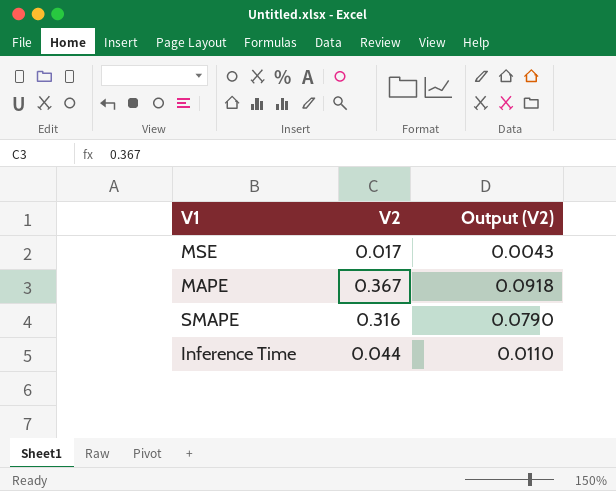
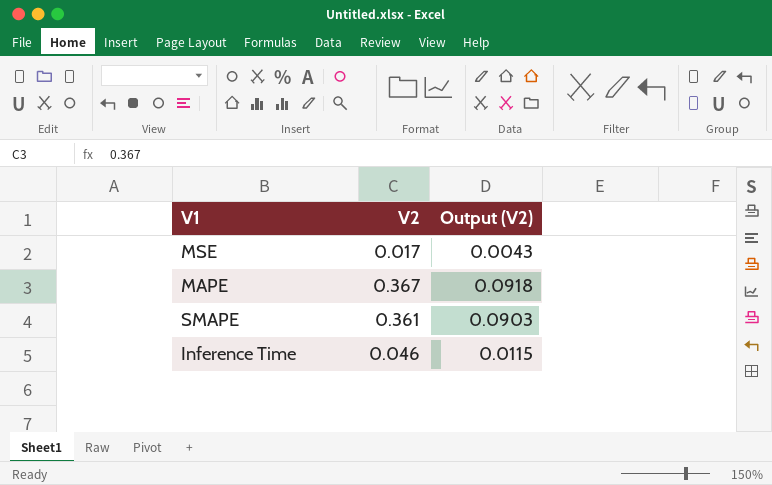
SMAPE | V2: 0.316 -> 0.361
SMAPE | Output (V2): 0.0790 -> 0.0903
Inference Time | V2: 0.044 -> 0.046
Inference Time | Output (V2): 0.0110 -> 0.0115

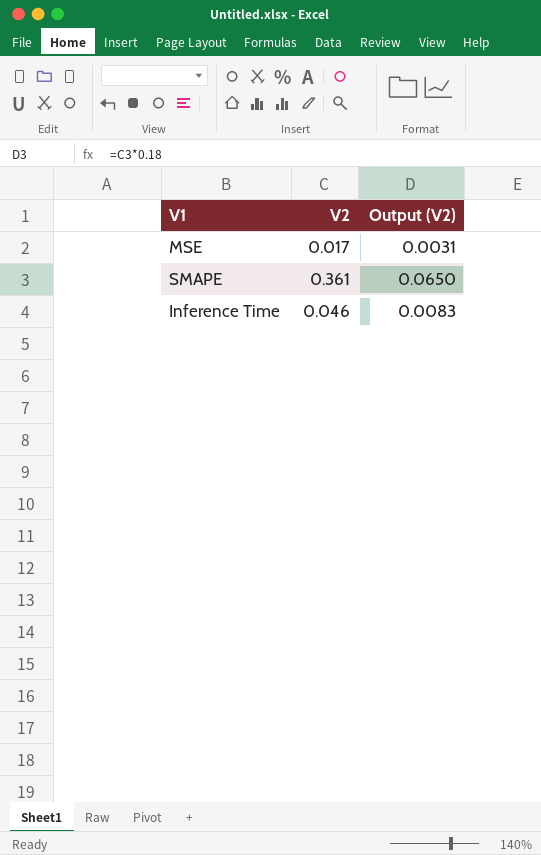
column Output (V2) | formula: [V2] * 0.25 -> [V2] * 0.18
row MAPE: 0.367 | 0.0918 -> none

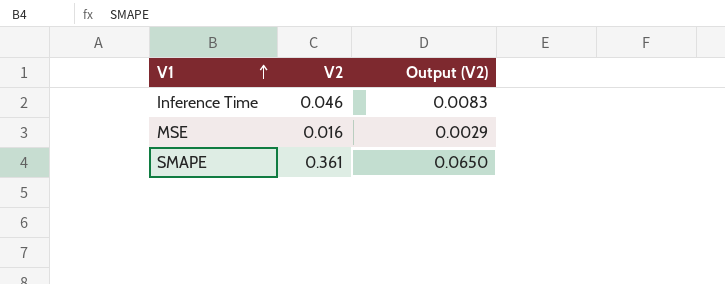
row order: none -> V1 ascending
MSE | V2: 0.017 -> 0.016
MSE | Output (V2): 0.0031 -> 0.0029

